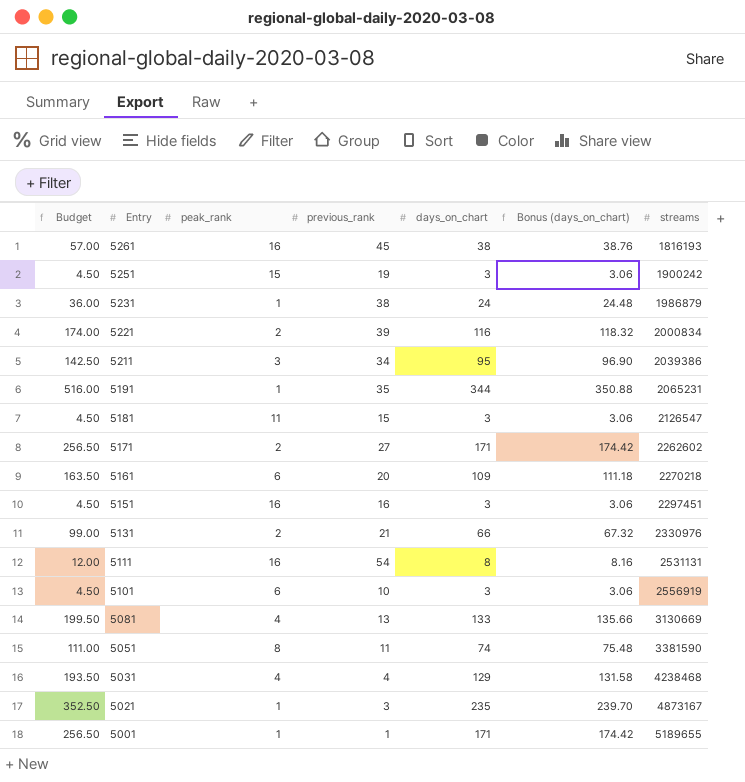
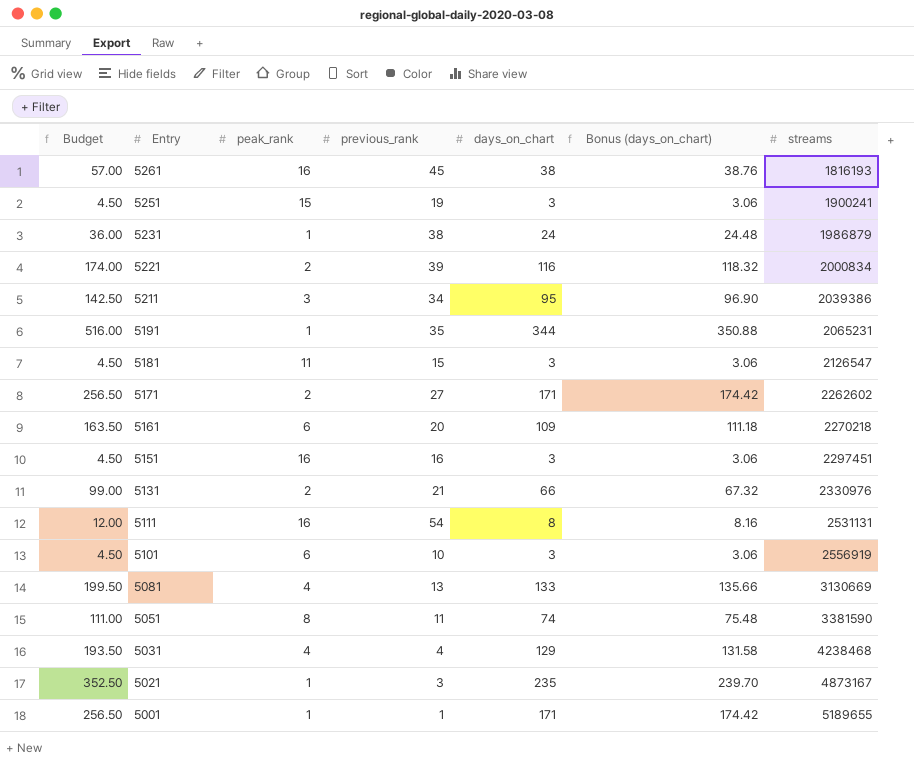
5251 | streams: 1900242 -> 1900241

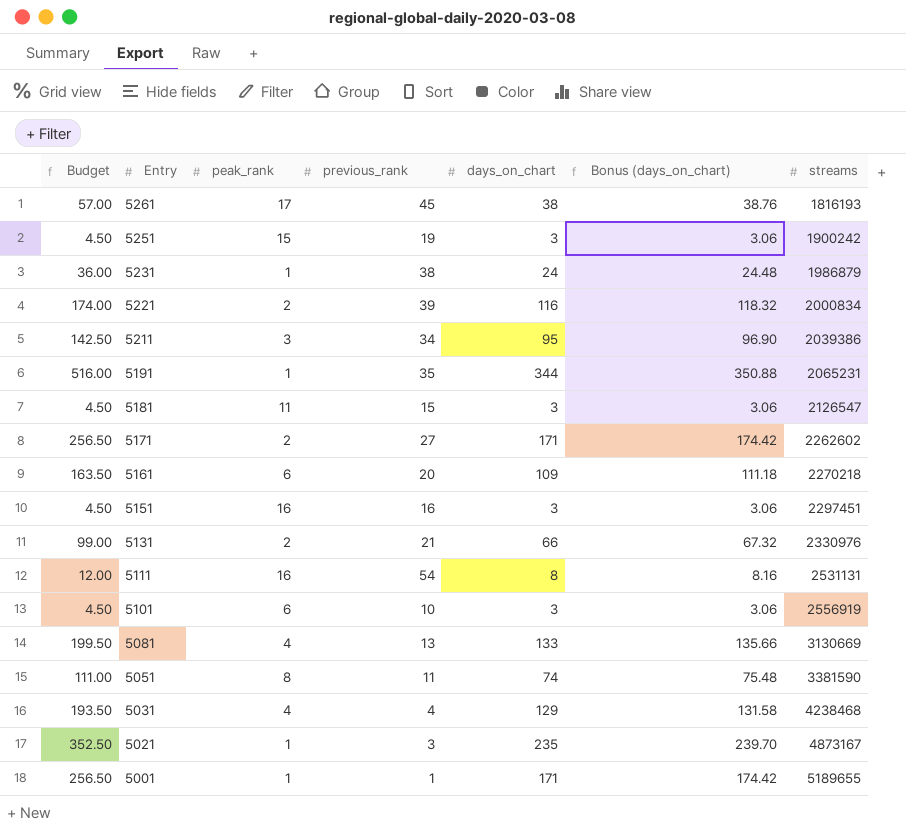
5261 | peak_rank: 16 -> 17
5251 | streams: 1900241 -> 1900242

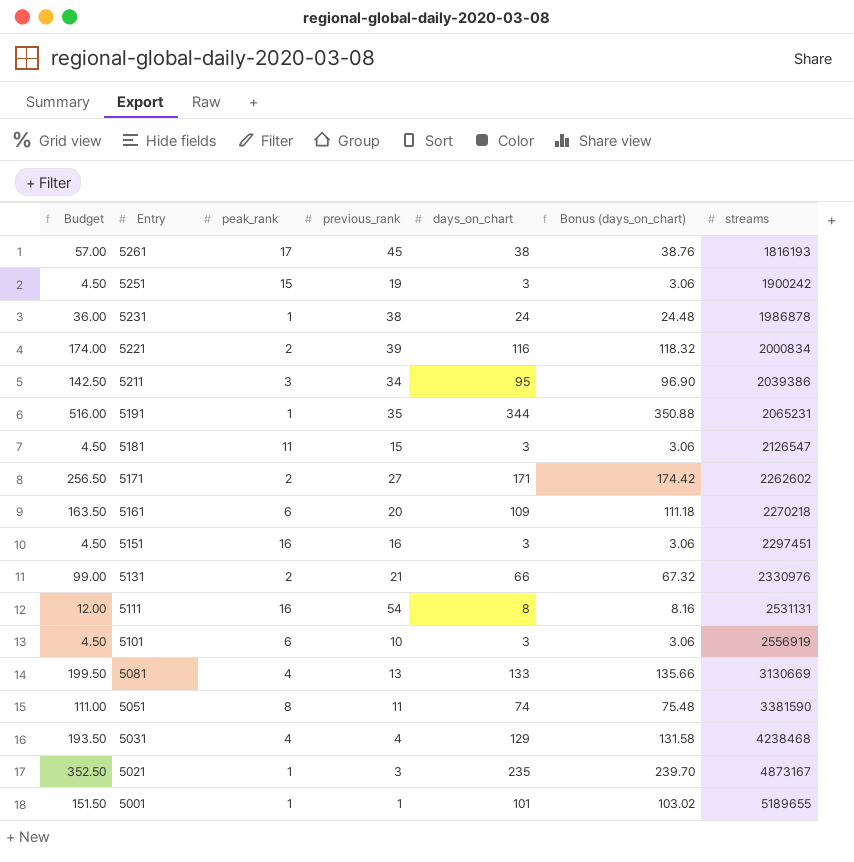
5231 | streams: 1986879 -> 1986878
5001 | Budget: 256.50 -> 151.50
5001 | days_on_chart: 171 -> 101
5001 | Bonus (days_on_chart): 174.42 -> 103.02

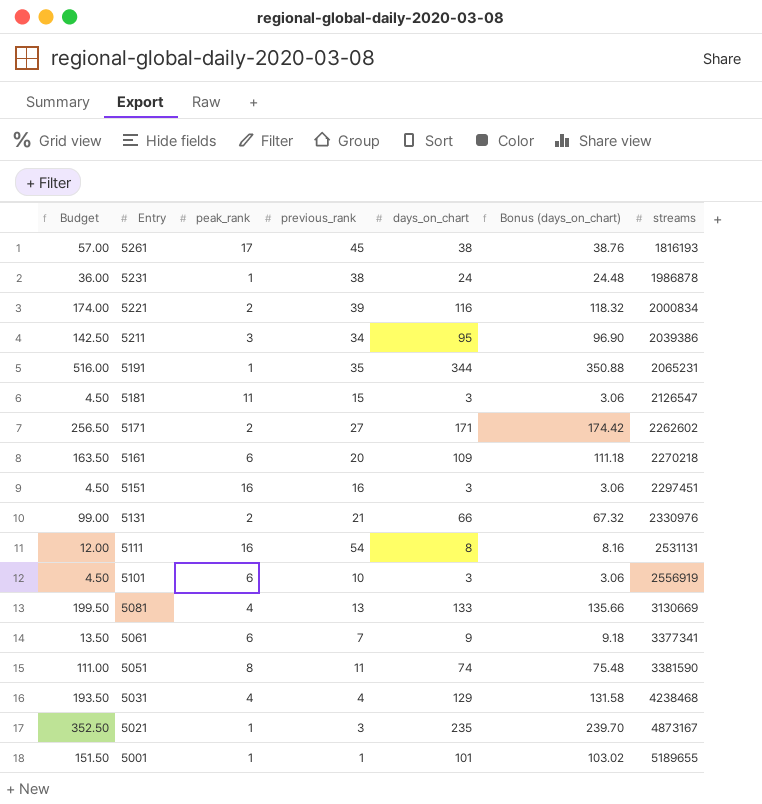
row 5251: 4.50 | 15 | 19 | 3 | 3.06 | 1900242 -> none
row 5061: none -> 13.50 | 6 | 7 | 9 | 9.18 | 3377341

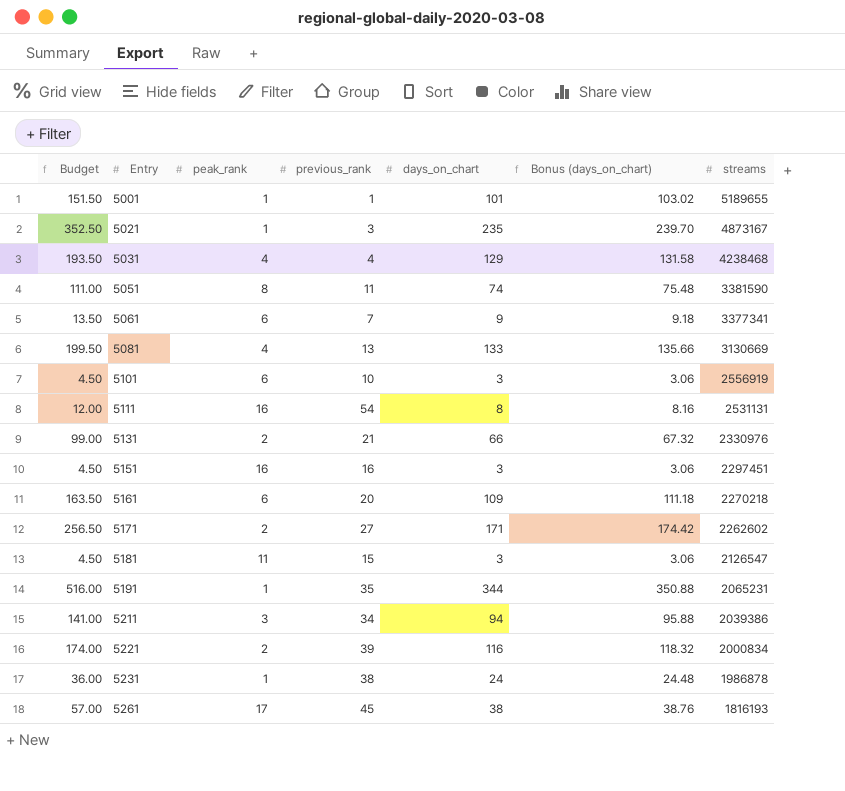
row order: Entry descending -> Entry ascending
5211 | Budget: 142.50 -> 141.00
5211 | days_on_chart: 95 -> 94
5211 | Bonus (days_on_chart): 96.90 -> 95.88

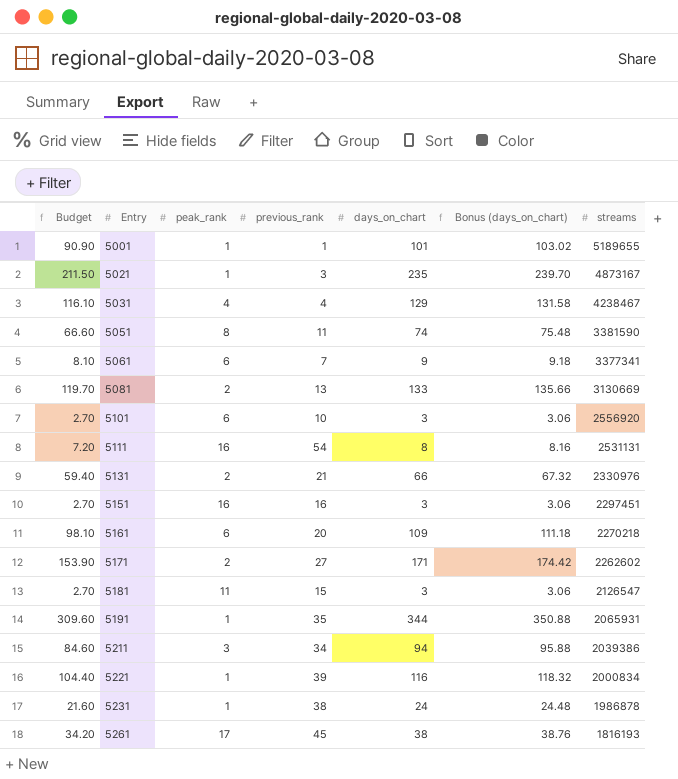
column Budget | formula: [days_on_chart] * 1.5 -> [days_on_chart] * 0.9
5031 | streams: 4238468 -> 4238467
5081 | peak_rank: 4 -> 2
5101 | streams: 2556919 -> 2556920
5191 | streams: 2065231 -> 2065931
5221 | peak_rank: 2 -> 1

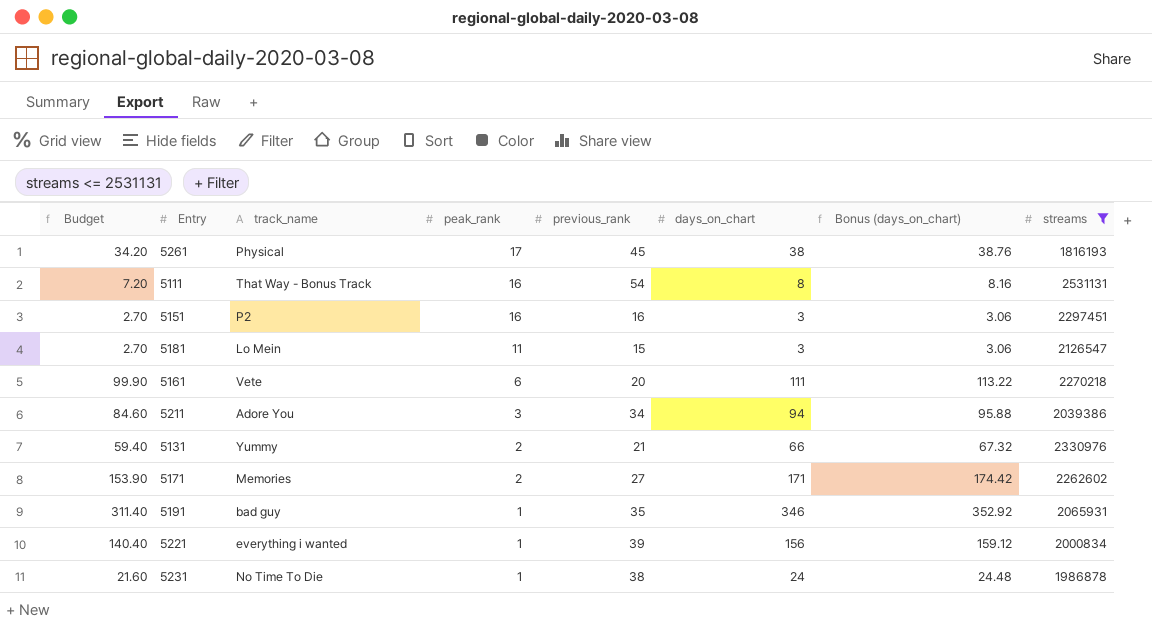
filter: none -> streams <= 2531131
row order: Entry ascending -> peak_rank descending
column track_name | position: none -> 3
5161 | Budget: 98.10 -> 99.90
5161 | days_on_chart: 109 -> 111
5161 | Bonus (days_on_chart): 111.18 -> 113.22
5191 | Budget: 309.60 -> 311.40
5191 | days_on_chart: 344 -> 346
5191 | Bonus (days_on_chart): 350.88 -> 352.92
5221 | Budget: 104.40 -> 140.40
5221 | days_on_chart: 116 -> 156
5221 | Bonus (days_on_chart): 118.32 -> 159.12

